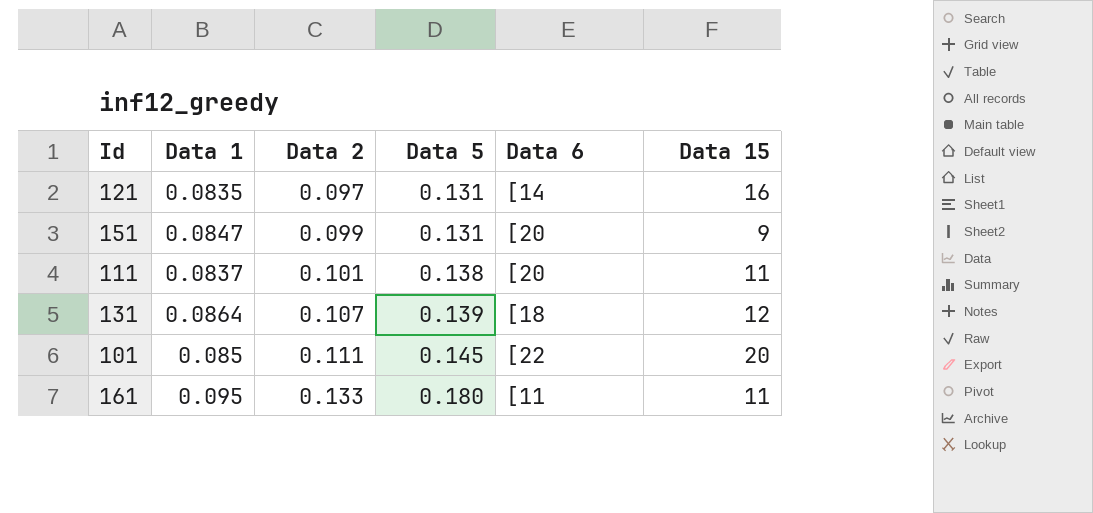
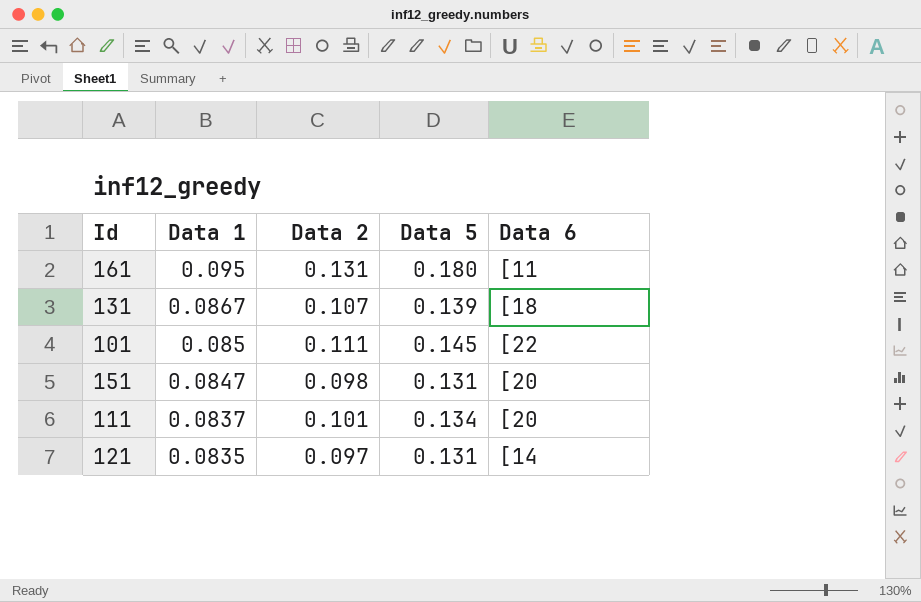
row order: Data 2 ascending -> Data 1 descending
column Data 15 | position: 6 -> none
161 | Data 2: 0.133 -> 0.131
131 | Data 1: 0.0864 -> 0.0867
151 | Data 2: 0.099 -> 0.098
111 | Data 5: 0.138 -> 0.134

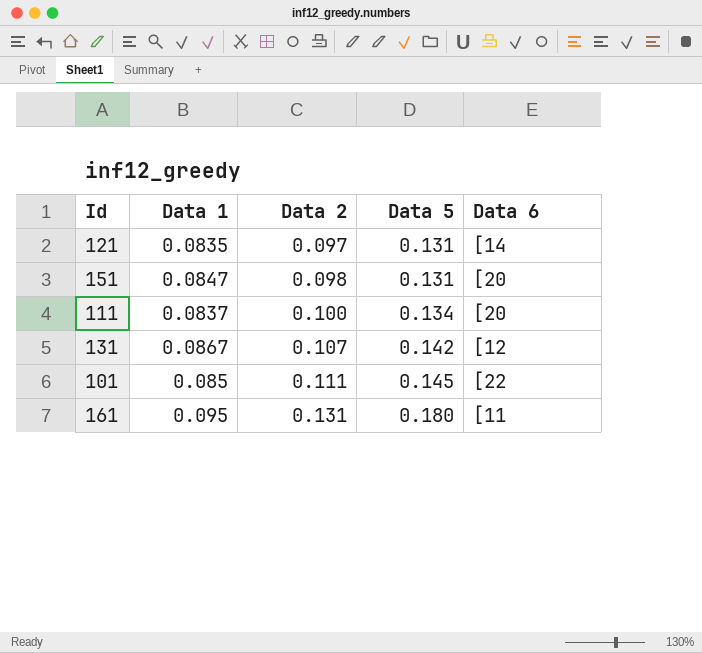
row order: Data 1 descending -> Data 2 ascending
111 | Data 2: 0.101 -> 0.100
131 | Data 5: 0.139 -> 0.142
131 | Data 6: [18 -> [12

